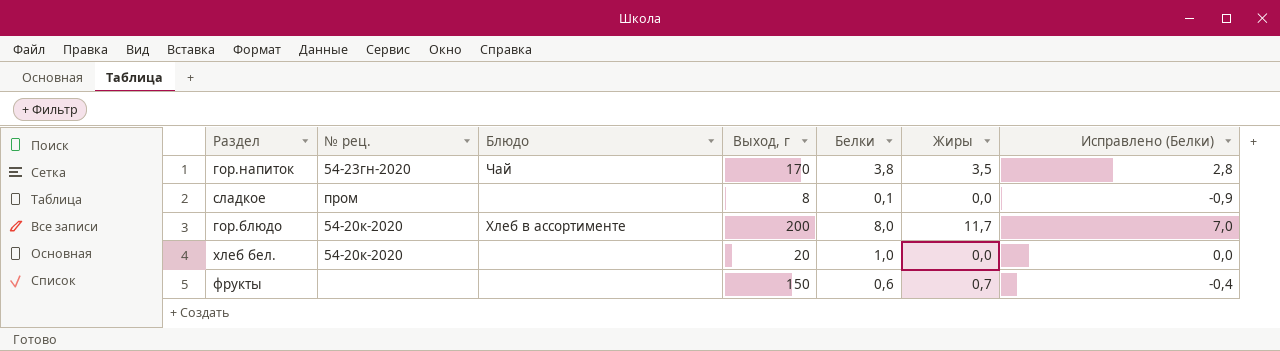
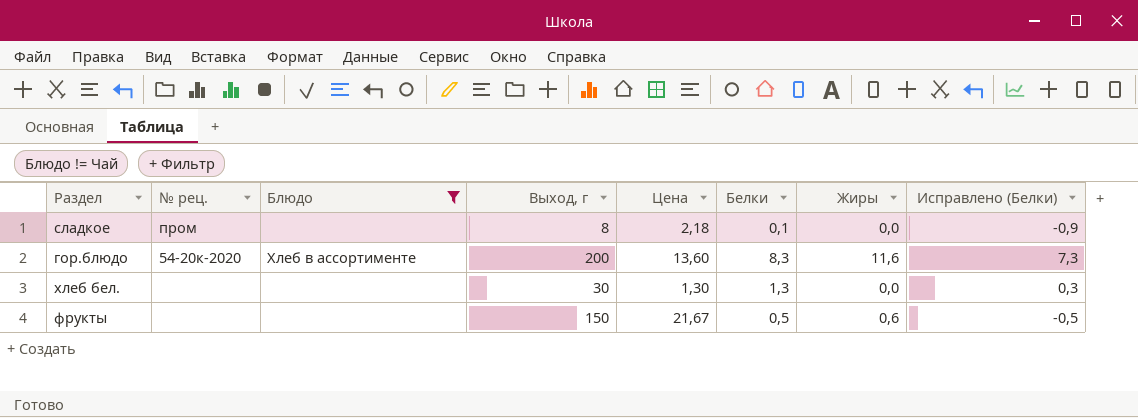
filter: none -> Блюдо != Чай
column Цена | position: none -> 5
гор.блюдо | Белки: 8,0 -> 8,3
гор.блюдо | Жиры: 11,7 -> 11,6
гор.блюдо | Исправлено (Белки): 7,0 -> 7,3
хлеб бел. | № рец.: 54-20к-2020 -> none
хлеб бел. | Выход, г: 20 -> 30
хлеб бел. | Белки: 1,0 -> 1,3
хлеб бел. | Исправлено (Белки): 0,0 -> 0,3
фрукты | Белки: 0,6 -> 0,5
фрукты | Жиры: 0,7 -> 0,6
фрукты | Исправлено (Белки): -0,4 -> -0,5

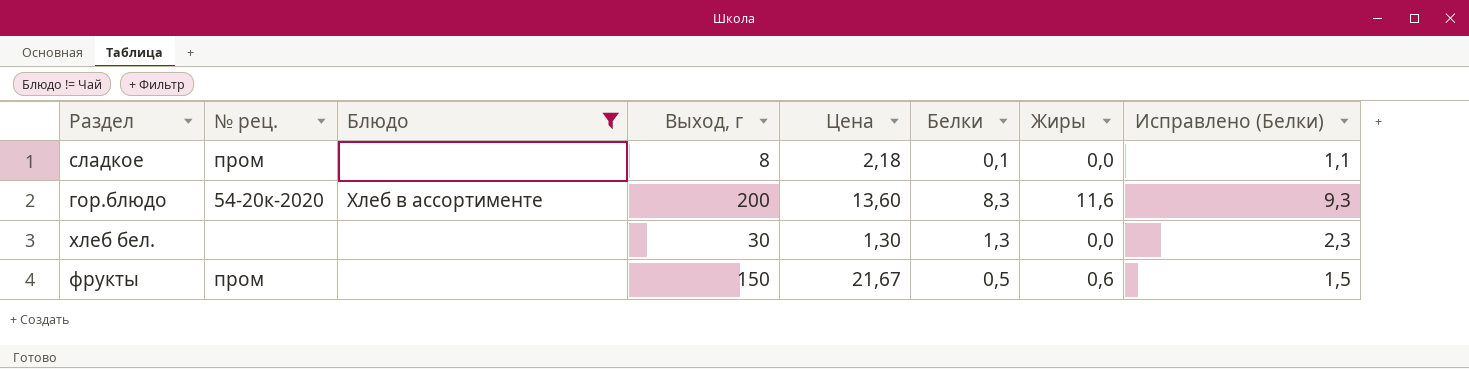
column Исправлено (Белки) | formula: [Белки] - 1 -> [Белки] + 1
фрукты | № рец.: none -> пром

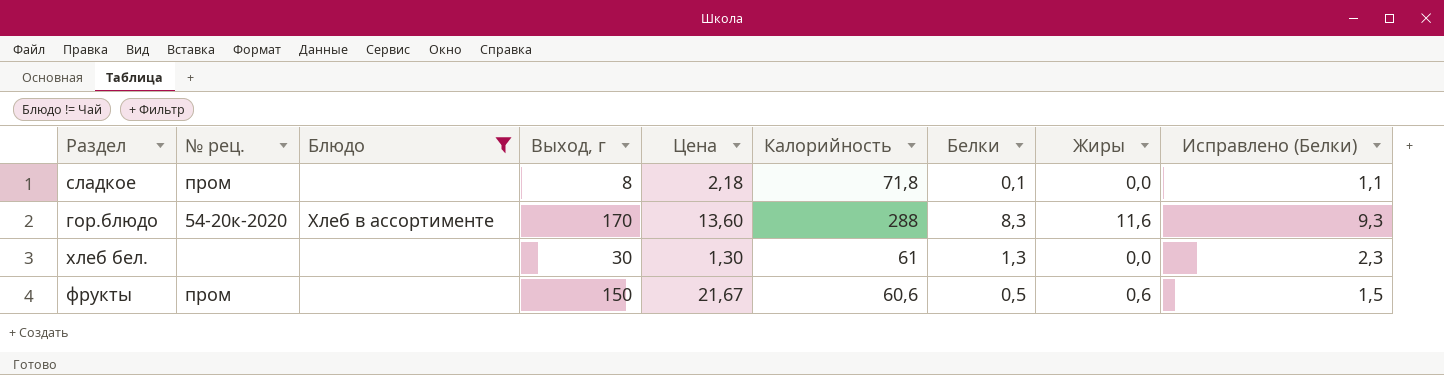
column Калорийность | position: none -> 6
гор.блюдо | Выход, г: 200 -> 170

